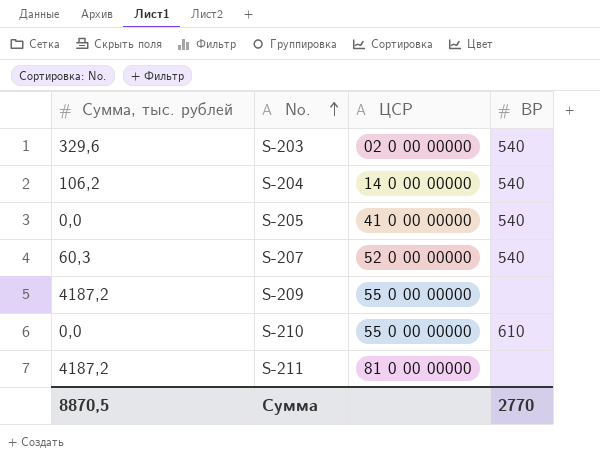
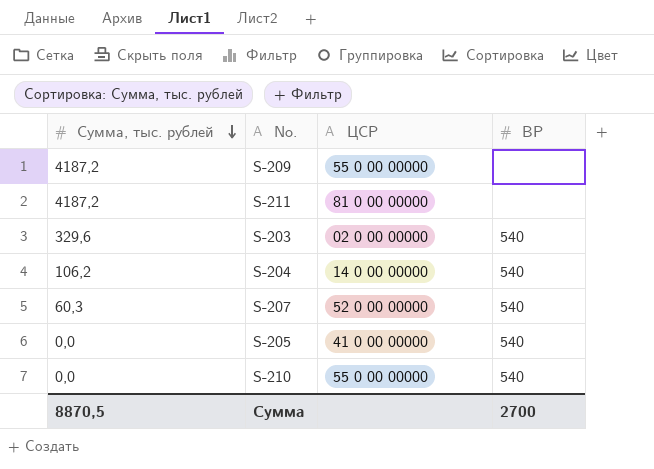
row order: No. ascending -> Сумма, тыс. рублей descending
S-210 | ВР: 610 -> 540
Сумма | ВР: 2770 -> 2700

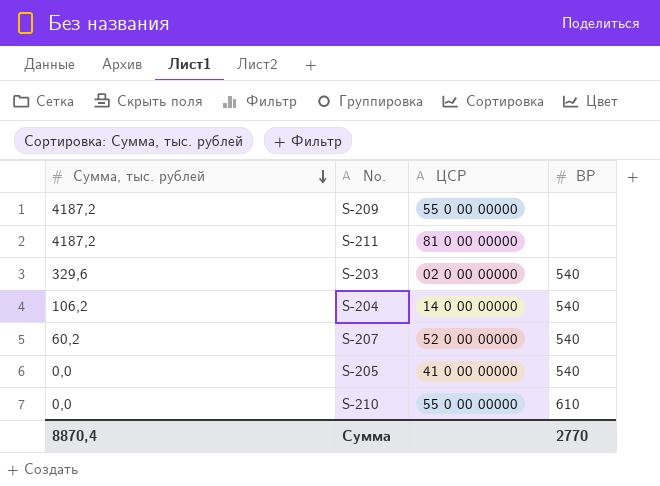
S-207 | Сумма, тыс. рублей: 60,3 -> 60,2
S-210 | ВР: 540 -> 610
Сумма | Сумма, тыс. рублей: 8870,5 -> 8870,4
Сумма | ВР: 2700 -> 2770

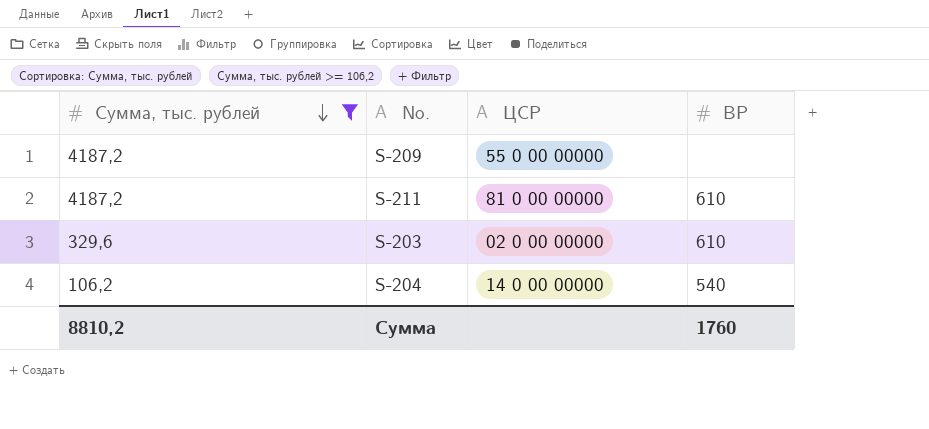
filter: none -> Сумма, тыс. рублей >= 106,2
S-211 | ВР: none -> 610
S-203 | ВР: 540 -> 610
Сумма | Сумма, тыс. рублей: 8870,4 -> 8810,2
Сумма | ВР: 2770 -> 1760

